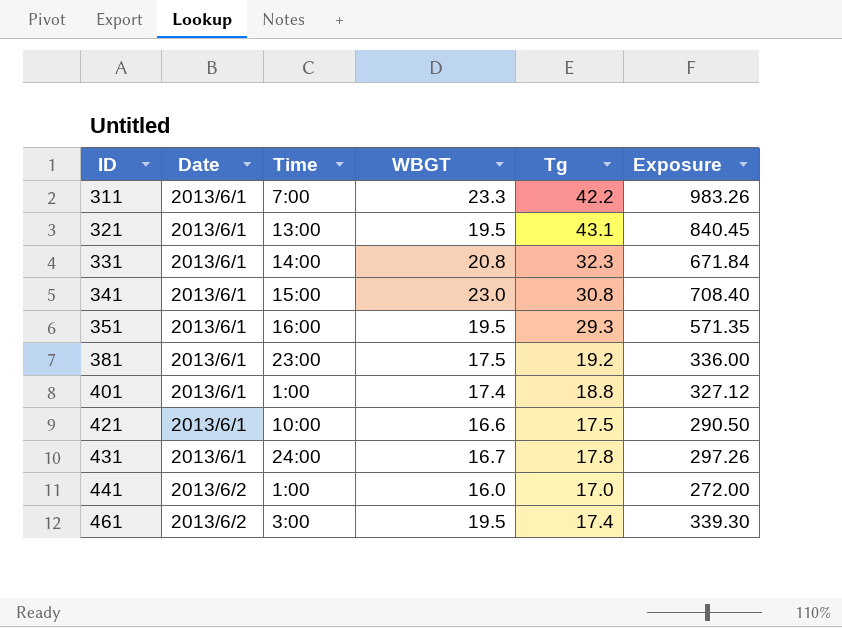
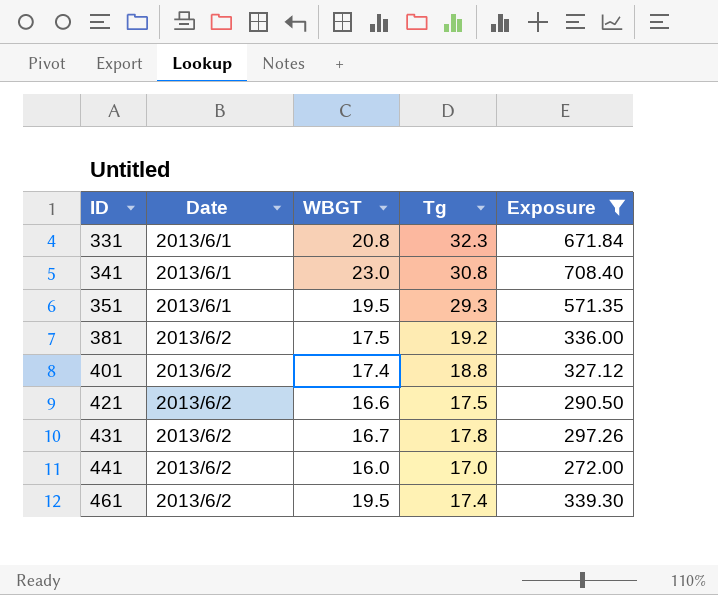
filter: none -> Exposure <= 708.40
column Time | position: 3 -> none
381 | Date: 2013/6/1 -> 2013/6/2
401 | Date: 2013/6/1 -> 2013/6/2
421 | Date: 2013/6/1 -> 2013/6/2
431 | Date: 2013/6/1 -> 2013/6/2

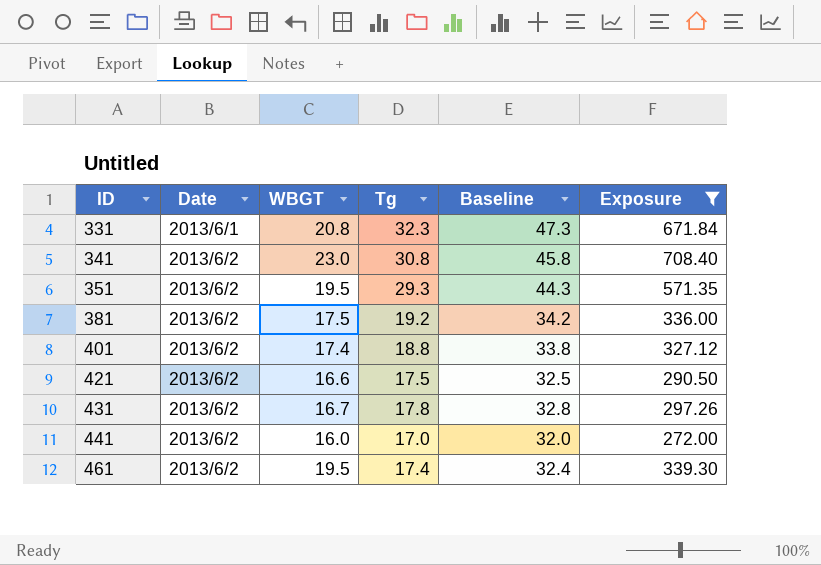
column Baseline | formula: none -> [Tg] + 15
341 | Date: 2013/6/1 -> 2013/6/2
351 | Date: 2013/6/1 -> 2013/6/2

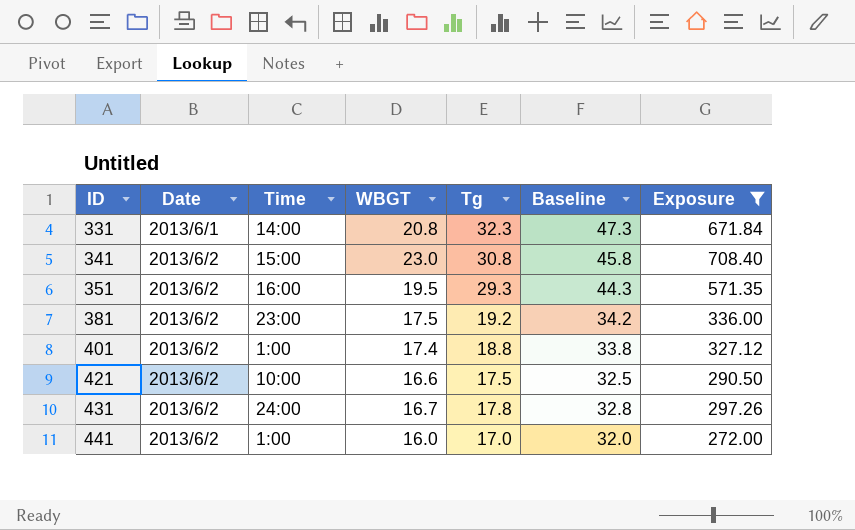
column Time | position: none -> 3
row 461: 2013/6/2 | 19.5 | 17.4 | 32.4 | 339.30 -> none

